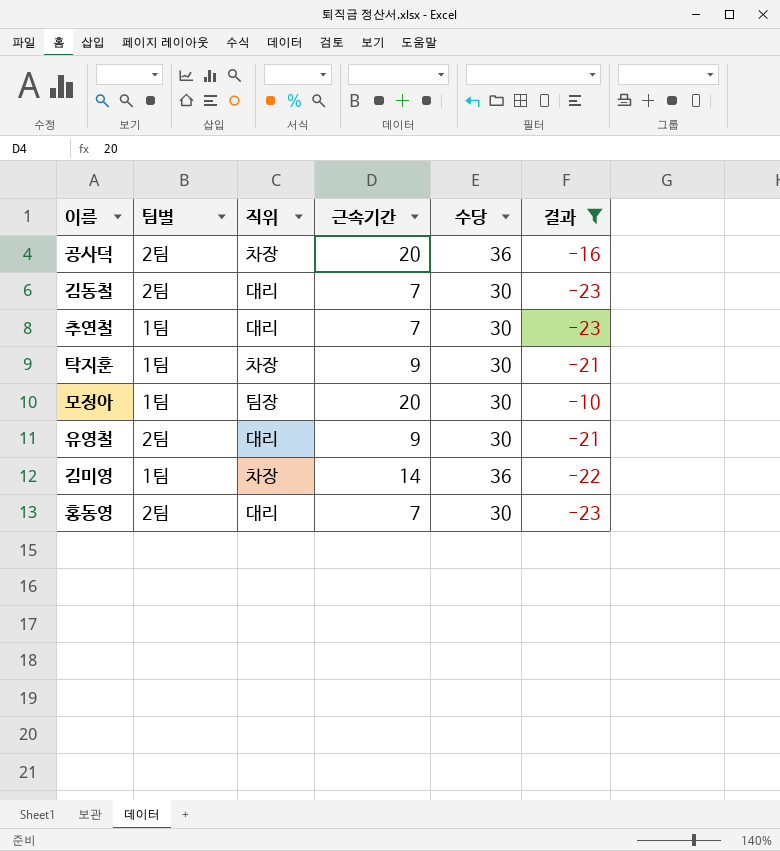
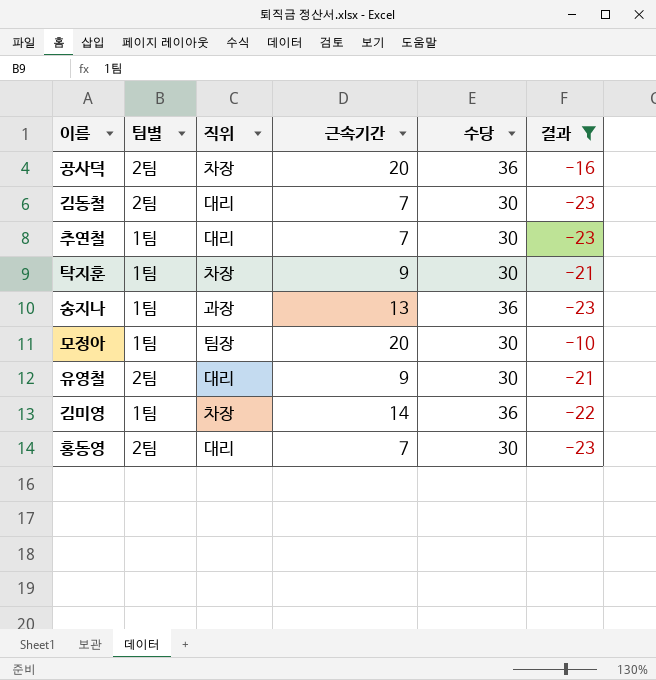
row 송지나: none -> 1팀 | 과장 | 13 | 36 | -23

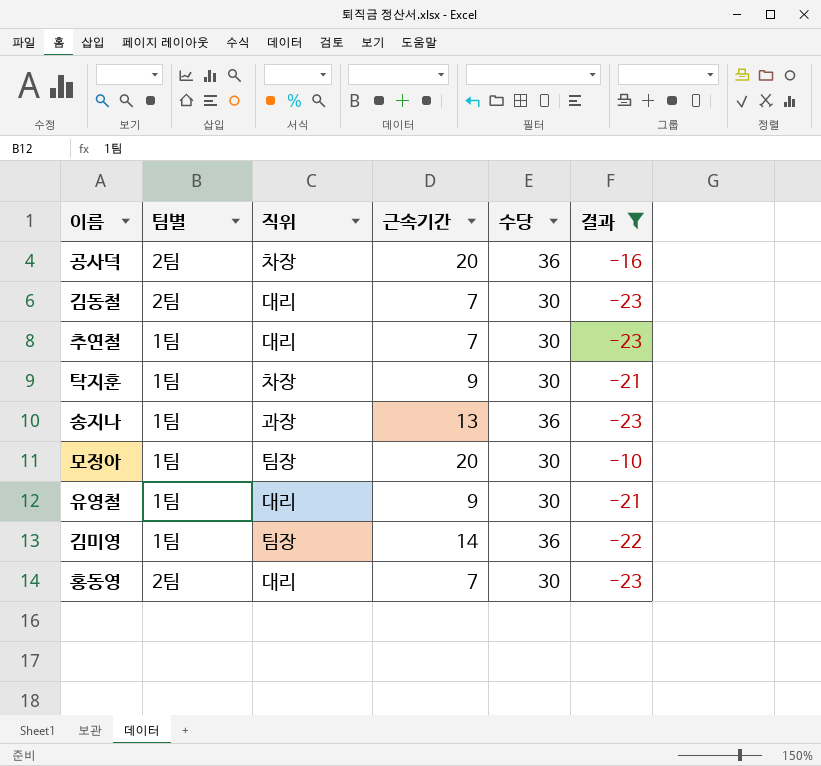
유영철 | 팀별: 2팀 -> 1팀
김미영 | 직위: 차장 -> 팀장

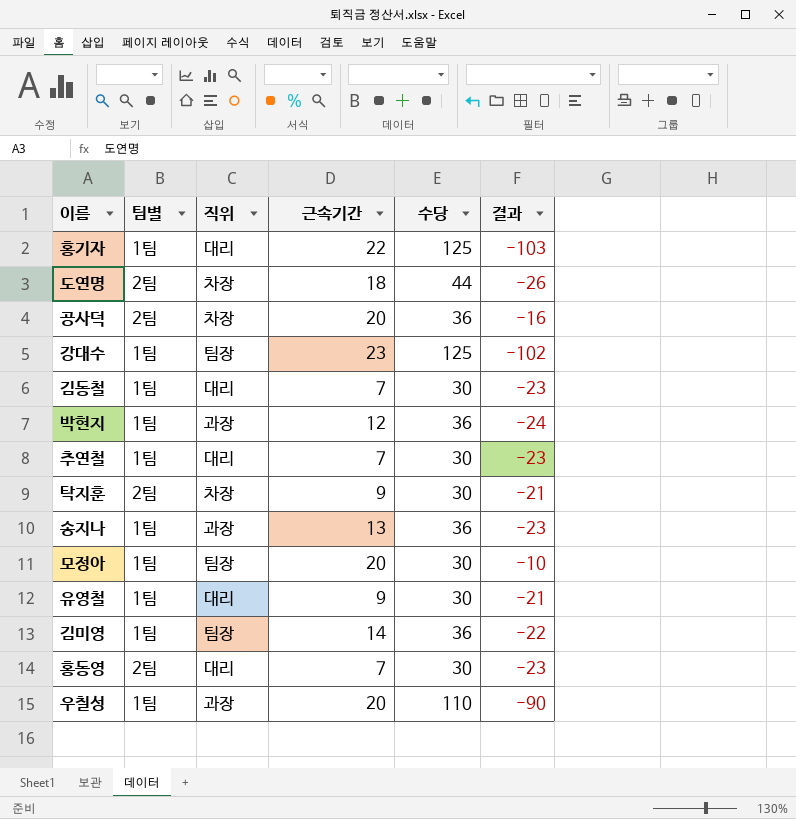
filter: 결과 >= -23 -> none
김동철 | 팀별: 2팀 -> 1팀
탁지훈 | 팀별: 1팀 -> 2팀

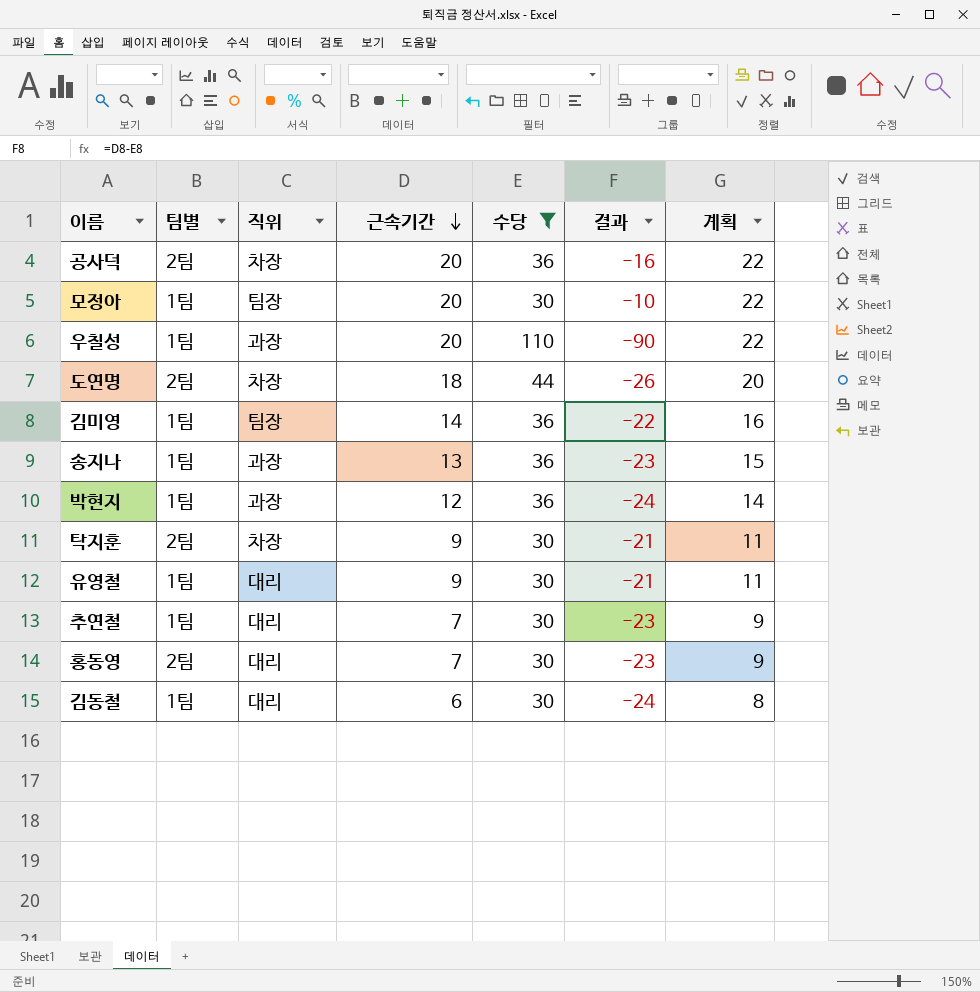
filter: none -> 수당 != 125
row order: none -> 근속기간 descending
column 계획 | formula: none -> [근속기간] + 2
김동철 | 근속기간: 7 -> 6
김동철 | 결과: -23 -> -24

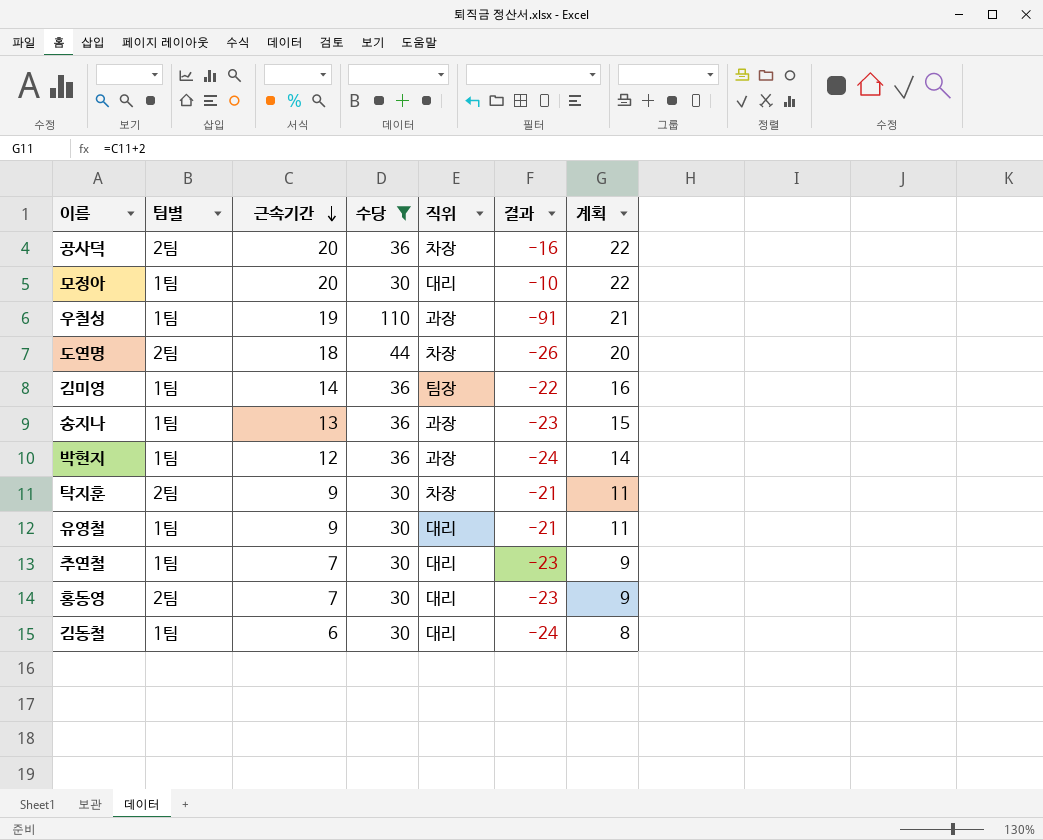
column 직위 | position: 3 -> 5
모정아 | 직위: 팀장 -> 대리
우칠성 | 근속기간: 20 -> 19
우칠성 | 결과: -90 -> -91
우칠성 | 계획: 22 -> 21

